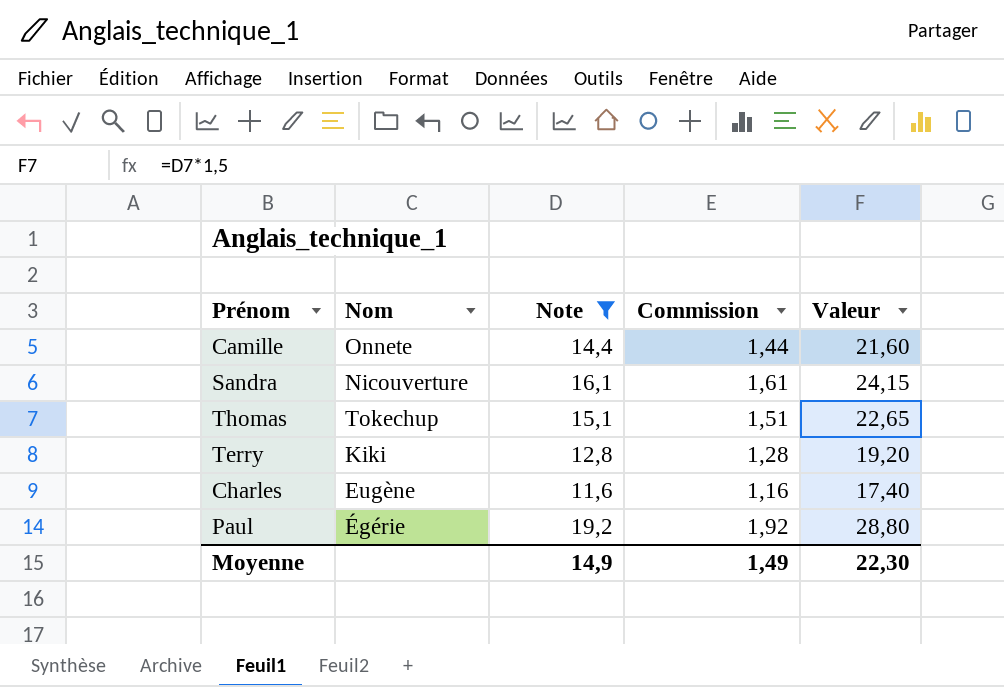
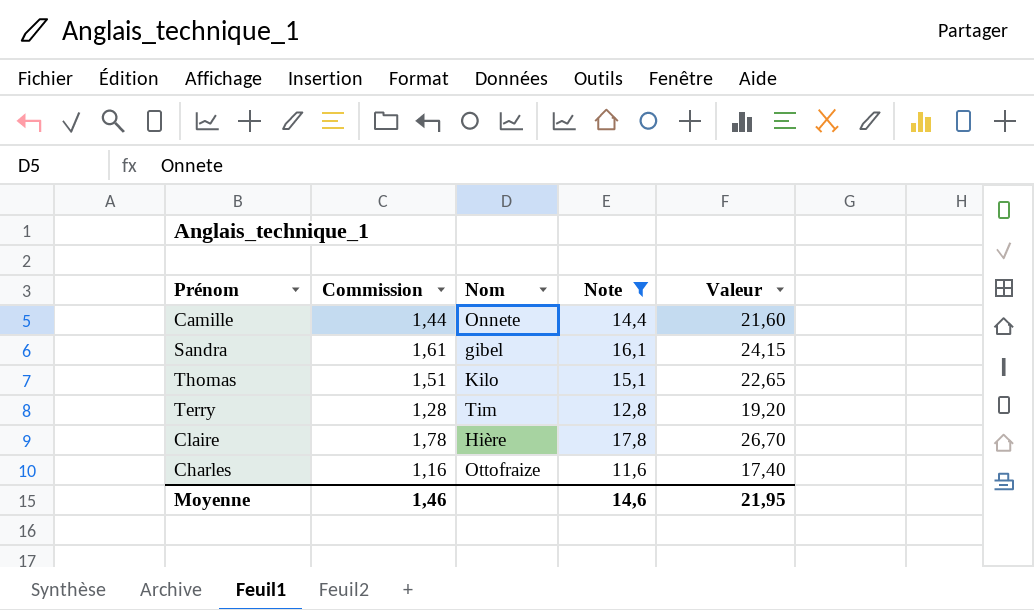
column Commission | position: 4 -> 2
row Paul: Égérie | 19,2 | 1,92 | 28,80 -> none
Sandra | Nom: Nicouverture -> gibel
Thomas | Nom: Tokechup -> Kilo
Terry | Nom: Kiki -> Tim
row Claire: none -> 1,78 | Hière | 17,8 | 26,70
Charles | Nom: Eugène -> Ottofraize
Moyenne | Commission: 1,49 -> 1,46
Moyenne | Note: 14,9 -> 14,6
Moyenne | Valeur: 22,30 -> 21,95

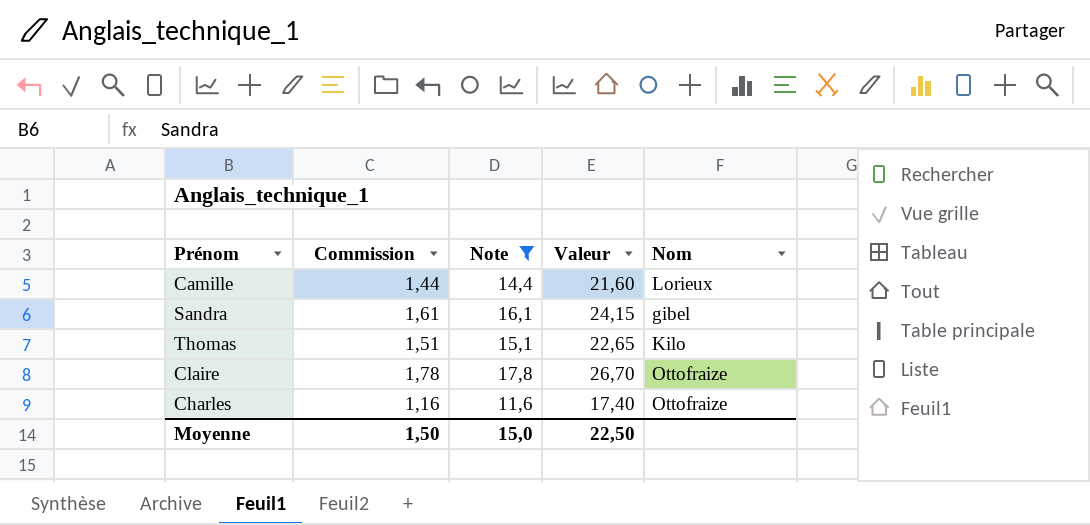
column Nom | position: 3 -> 5
row Terry: 1,28 | Tim | 12,8 | 19,20 -> none
Camille | Nom: Onnete -> Lorieux
Claire | Nom: Hière -> Ottofraize
Moyenne | Commission: 1,46 -> 1,50
Moyenne | Note: 14,6 -> 15,0
Moyenne | Valeur: 21,95 -> 22,50

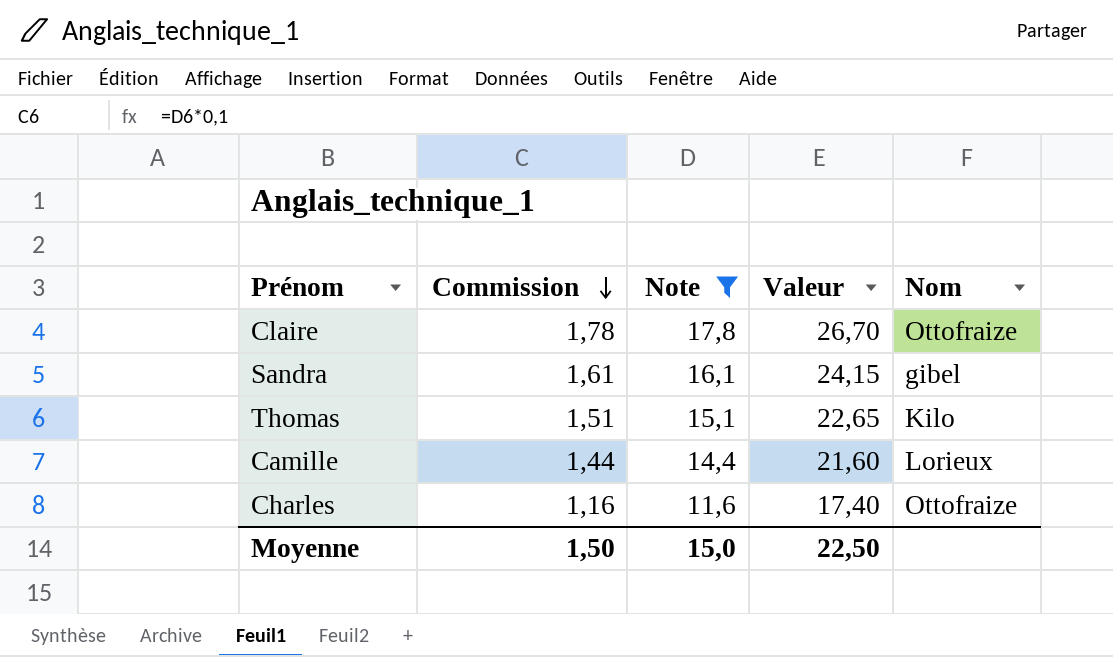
row order: none -> Commission descending

